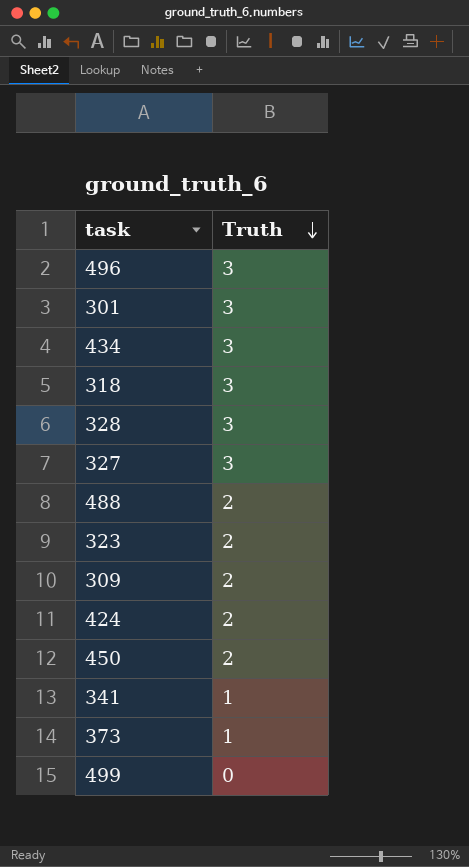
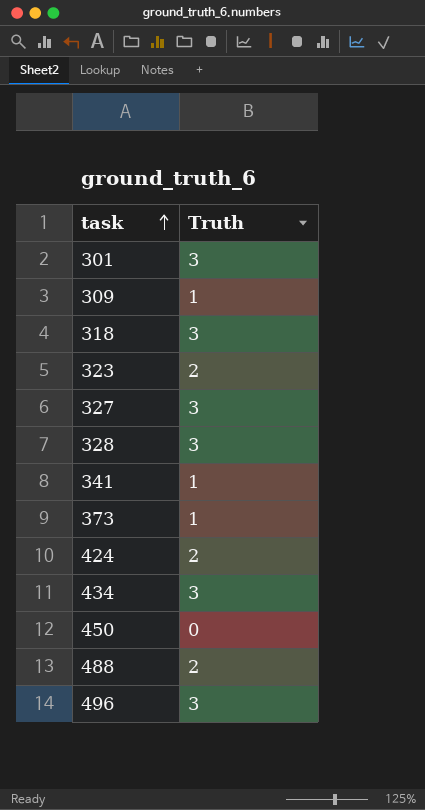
row order: Truth descending -> task ascending
row 499: 0 -> none
309 | Truth: 2 -> 1
450 | Truth: 2 -> 0

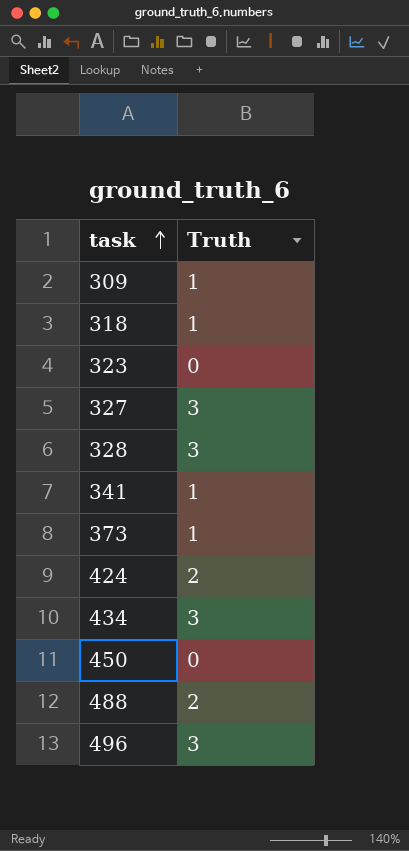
row 301: 3 -> none
318 | Truth: 3 -> 1
323 | Truth: 2 -> 0

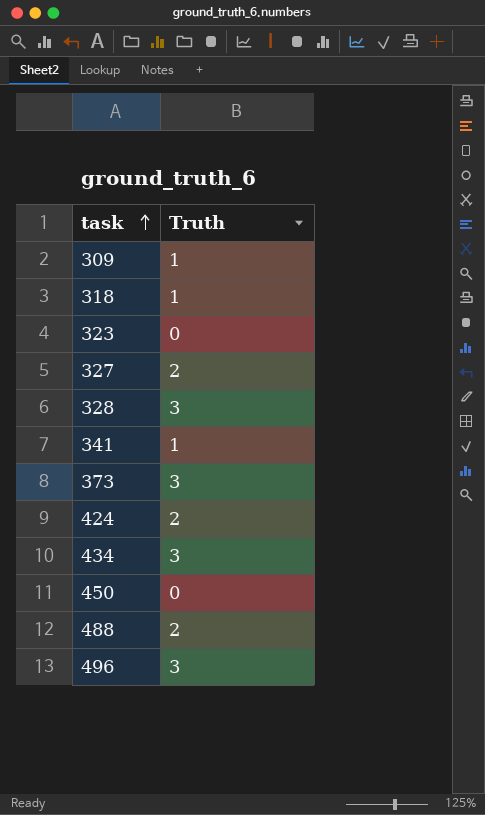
327 | Truth: 3 -> 2
373 | Truth: 1 -> 3

